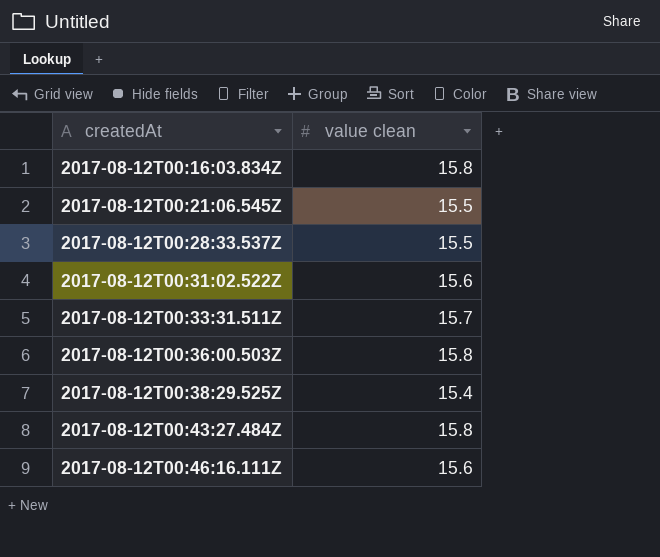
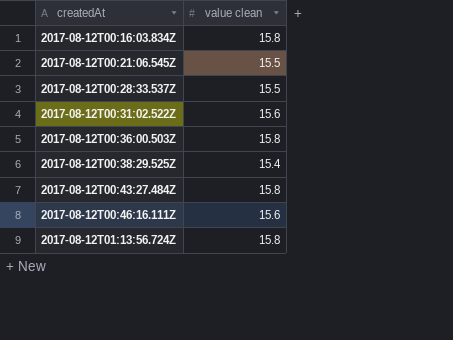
row 2017-08-12T00:33:31.511Z: 15.7 -> none
row 2017-08-12T01:13:56.724Z: none -> 15.8

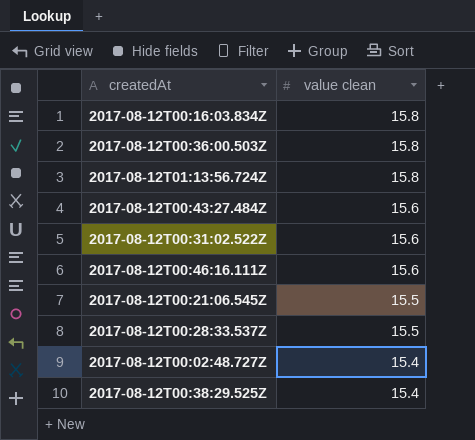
row order: createdAt ascending -> value clean descending
2017-08-12T00:43:27.484Z | value clean: 15.8 -> 15.6
row 2017-08-12T00:02:48.727Z: none -> 15.4

